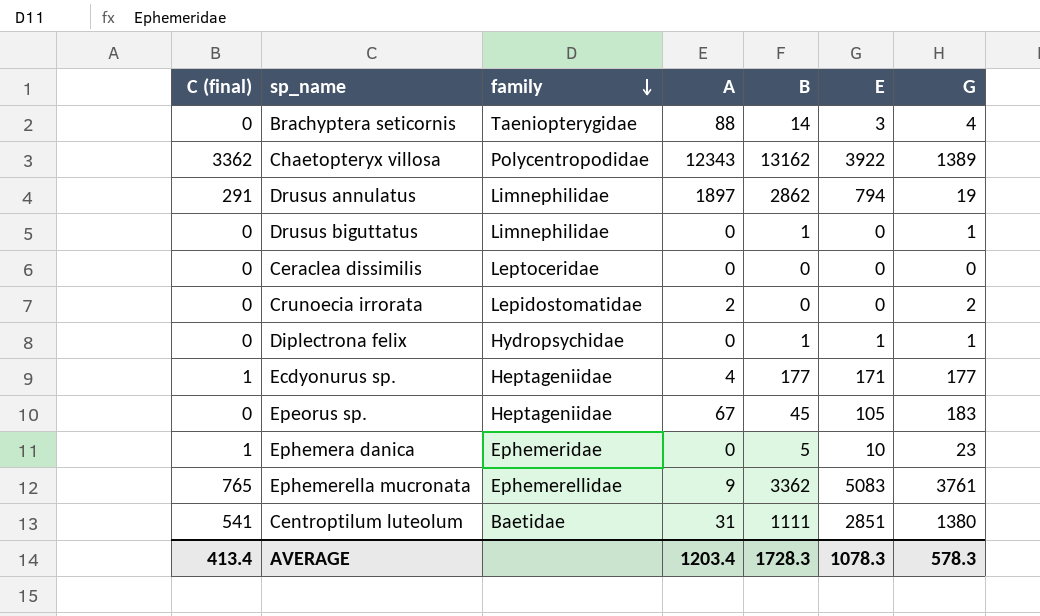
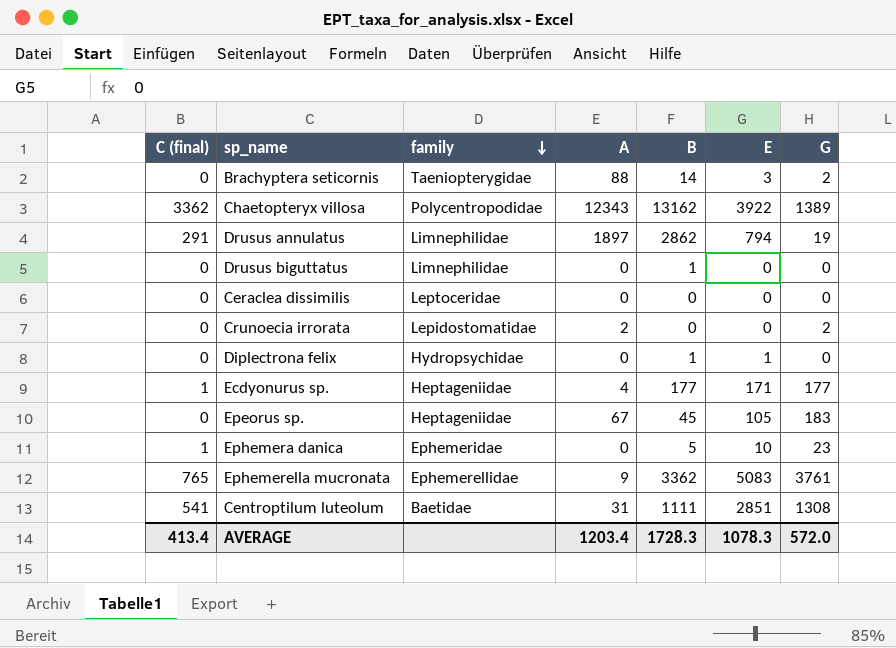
Brachyptera seticornis | G: 4 -> 2
Drusus biguttatus | G: 1 -> 0
Diplectrona felix | G: 1 -> 0
Centroptilum luteolum | G: 1380 -> 1308
AVERAGE | G: 578.3 -> 572.0

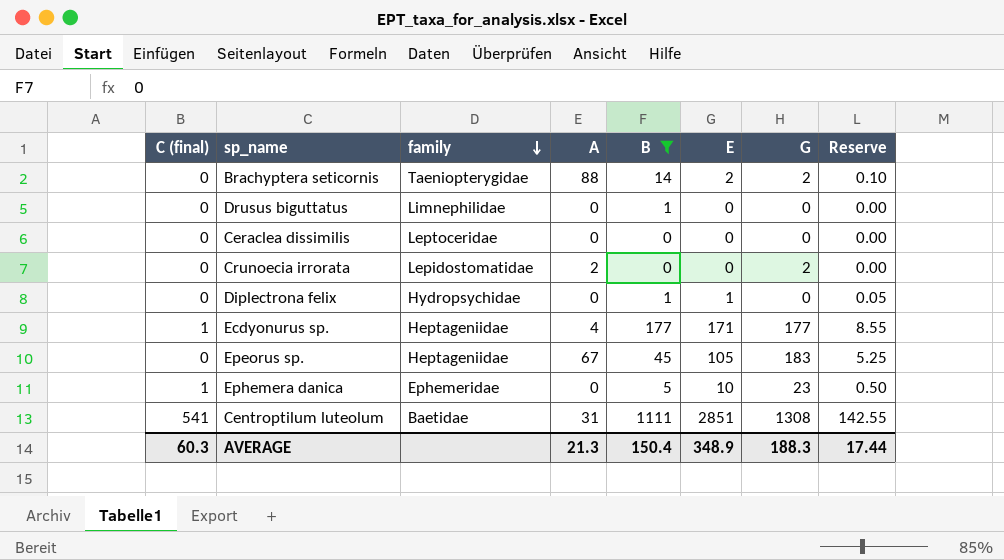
filter: none -> B <= 1111
column Reserve | formula: none -> [E] * 0.05
Brachyptera seticornis | E: 3 -> 2
AVERAGE | C (final): 413.4 -> 60.3
AVERAGE | A: 1203.4 -> 21.3
AVERAGE | B: 1728.3 -> 150.4
AVERAGE | E: 1078.3 -> 348.9
AVERAGE | G: 572.0 -> 188.3

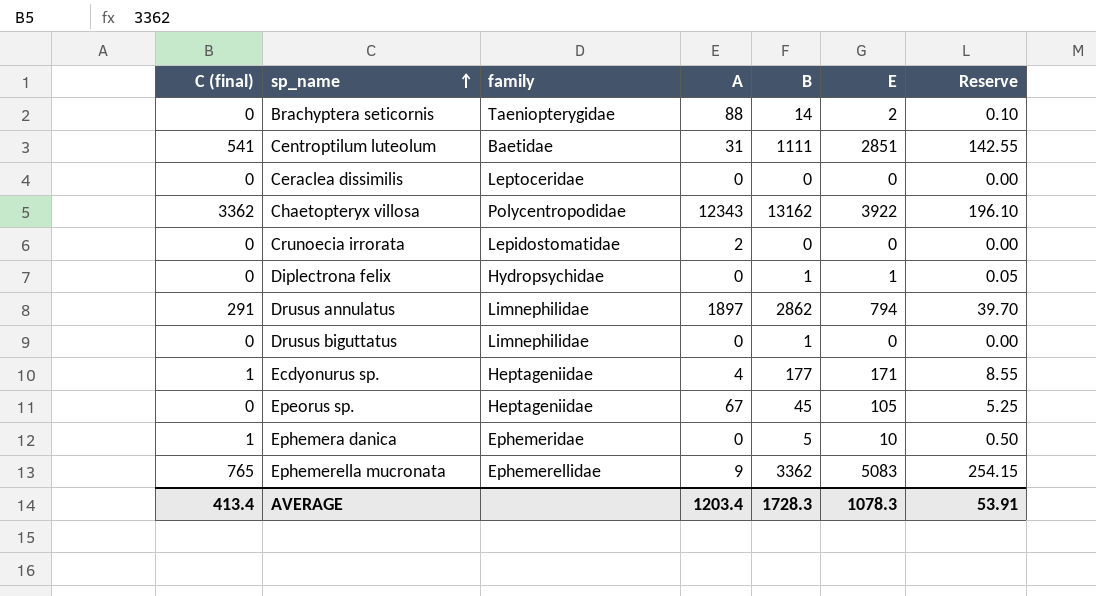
filter: B <= 1111 -> none
row order: family descending -> sp_name ascending
column G | position: 7 -> none
AVERAGE | C (final): 60.3 -> 413.4
AVERAGE | A: 21.3 -> 1203.4
AVERAGE | B: 150.4 -> 1728.3
AVERAGE | E: 348.9 -> 1078.3
AVERAGE | Reserve: 17.44 -> 53.91

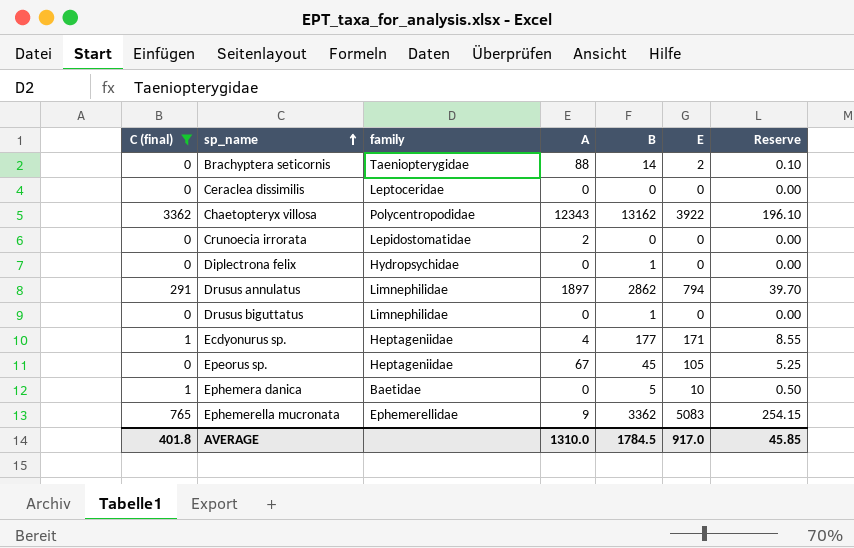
filter: none -> C (final) != 541
Diplectrona felix | E: 1 -> 0
Diplectrona felix | Reserve: 0.05 -> 0.00
Ephemera danica | family: Ephemeridae -> Baetidae
AVERAGE | C (final): 413.4 -> 401.8
AVERAGE | A: 1203.4 -> 1310.0
AVERAGE | B: 1728.3 -> 1784.5
AVERAGE | E: 1078.3 -> 917.0
AVERAGE | Reserve: 53.91 -> 45.85

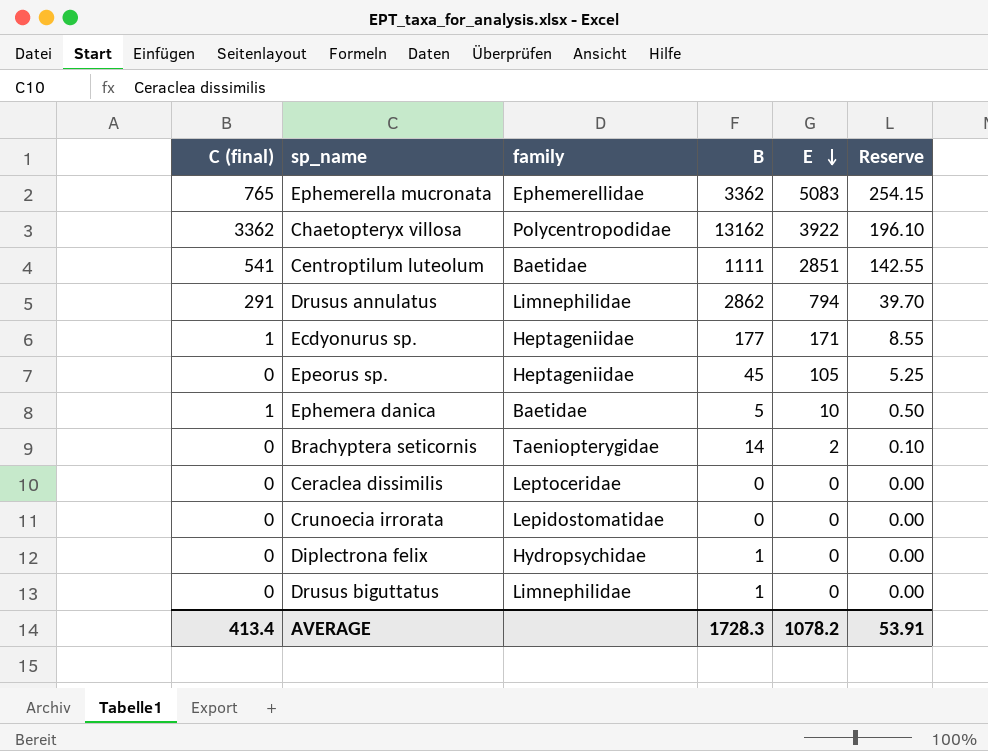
filter: C (final) != 541 -> none
row order: sp_name ascending -> E descending
column A | position: 4 -> none
AVERAGE | C (final): 401.8 -> 413.4
AVERAGE | B: 1784.5 -> 1728.3
AVERAGE | E: 917.0 -> 1078.2
AVERAGE | Reserve: 45.85 -> 53.91

